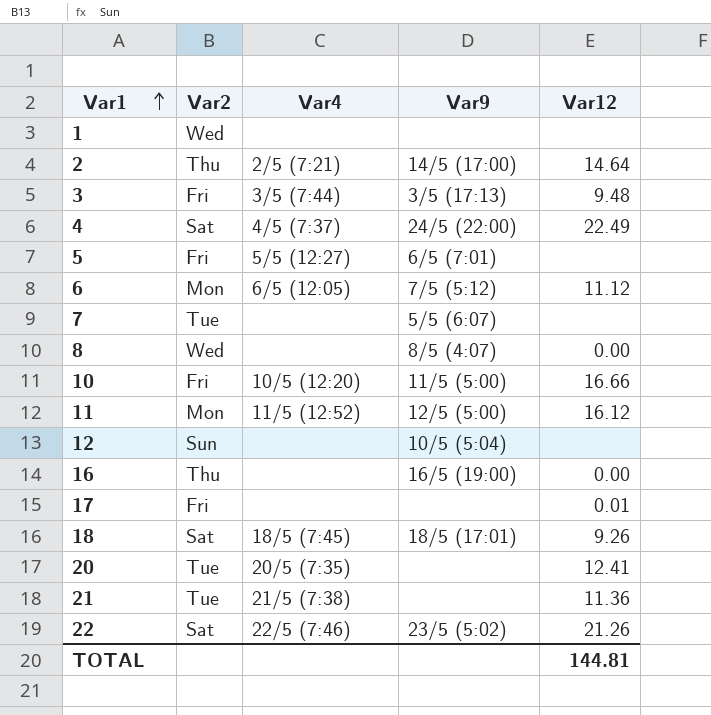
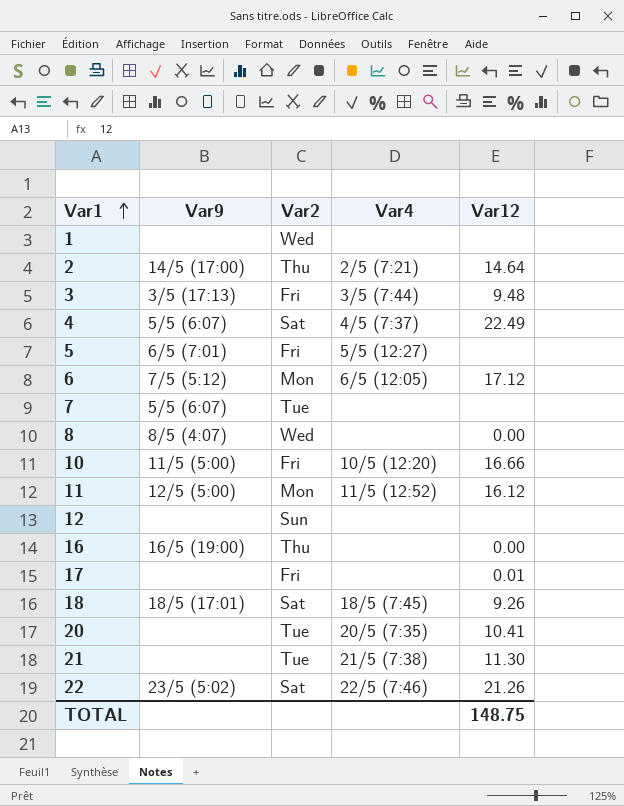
column Var9 | position: 4 -> 2
4 | Var9: 24/5 (22:00) -> 5/5 (6:07)
6 | Var12: 11.12 -> 17.12
12 | Var9: 10/5 (5:04) -> none
20 | Var12: 12.41 -> 10.41
21 | Var12: 11.36 -> 11.30
TOTAL | Var12: 144.81 -> 148.75

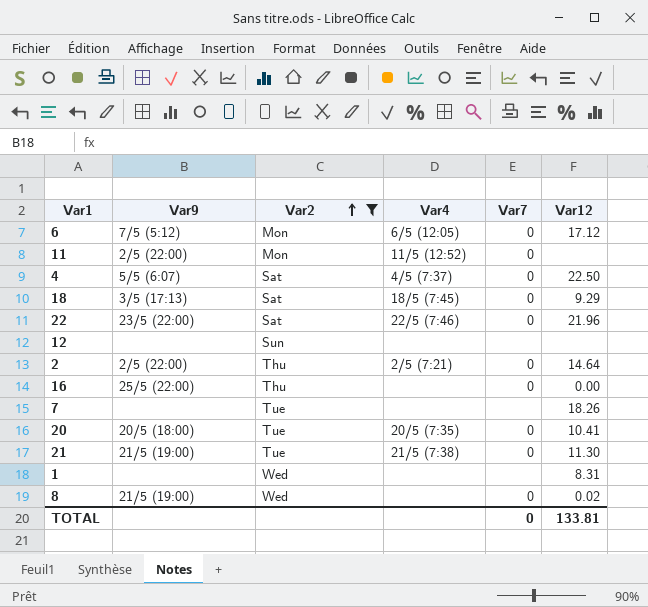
filter: none -> Var2 != Fri
row order: Var1 ascending -> Var2 ascending
column Var7 | position: none -> 5
11 | Var9: 12/5 (5:00) -> 2/5 (22:00)
11 | Var12: 16.12 -> none
4 | Var12: 22.49 -> 22.50
18 | Var9: 18/5 (17:01) -> 3/5 (17:13)
18 | Var12: 9.26 -> 9.29
22 | Var9: 23/5 (5:02) -> 23/5 (22:00)
22 | Var12: 21.26 -> 21.96
2 | Var9: 14/5 (17:00) -> 2/5 (22:00)
16 | Var9: 16/5 (19:00) -> 25/5 (22:00)
7 | Var9: 5/5 (6:07) -> none
7 | Var12: none -> 18.26
20 | Var9: none -> 20/5 (18:00)
21 | Var9: none -> 21/5 (19:00)
1 | Var12: none -> 8.31
8 | Var9: 8/5 (4:07) -> 21/5 (19:00)
8 | Var12: 0.00 -> 0.02
TOTAL | Var12: 148.75 -> 133.81

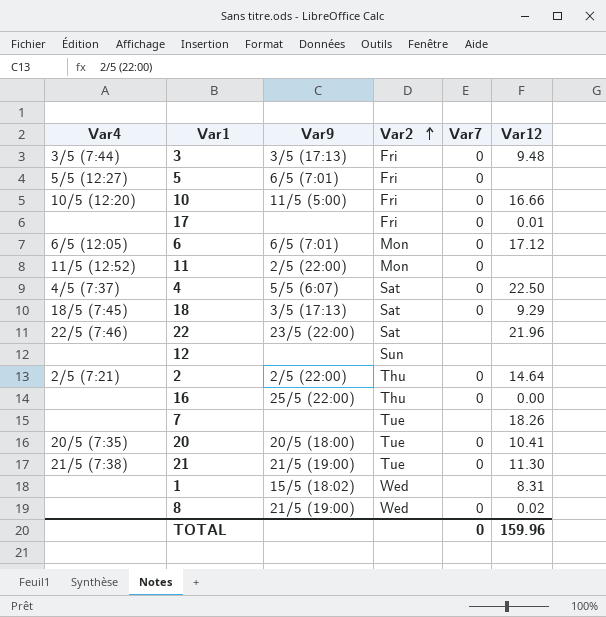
filter: Var2 != Fri -> none
column Var4 | position: 4 -> 1
6 | Var9: 7/5 (5:12) -> 6/5 (7:01)
22 | Var7: 0 -> none
1 | Var9: none -> 15/5 (18:02)
TOTAL | Var12: 133.81 -> 159.96

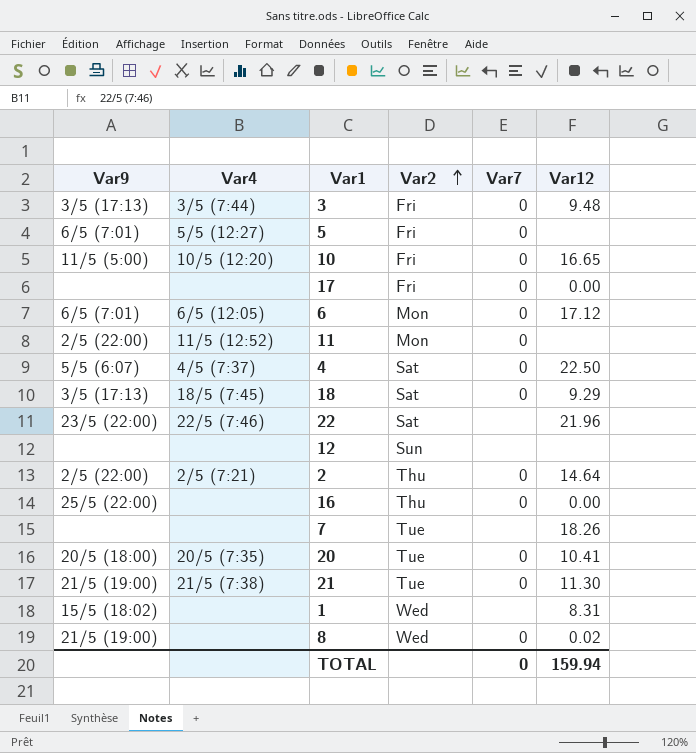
column Var9 | position: 3 -> 1
10 | Var12: 16.66 -> 16.65
17 | Var12: 0.01 -> 0.00
TOTAL | Var12: 159.96 -> 159.94

